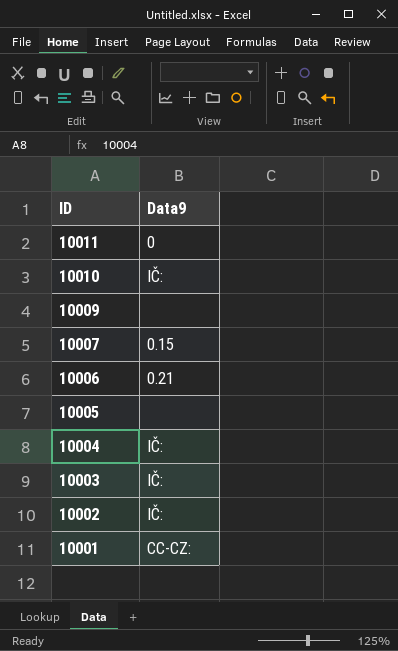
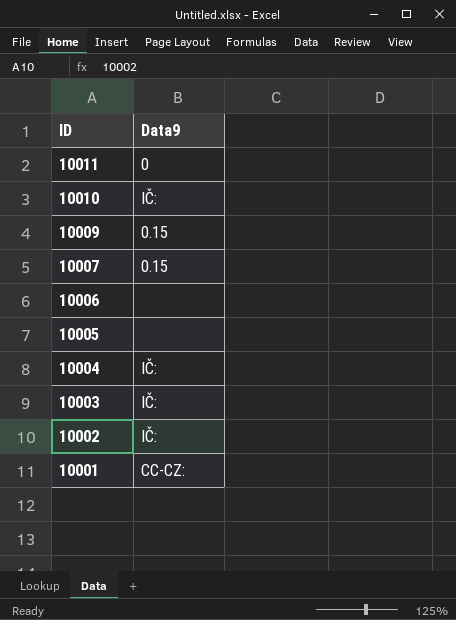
10009 | Data9: none -> 0.15
10006 | Data9: 0.21 -> none

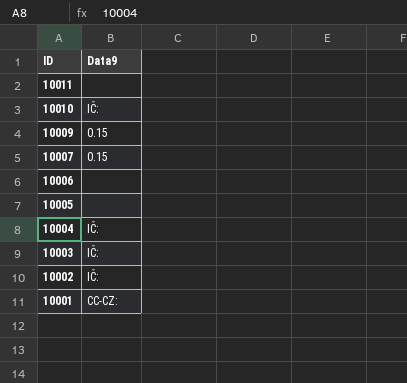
10011 | Data9: 0 -> none

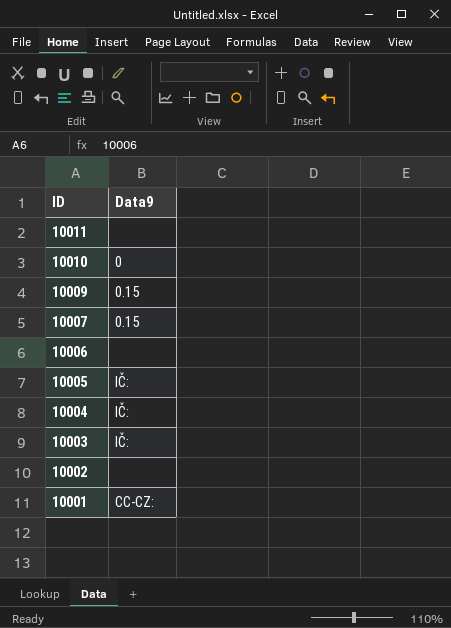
10010 | Data9: IČ: -> 0
10005 | Data9: none -> IČ:
10002 | Data9: IČ: -> none

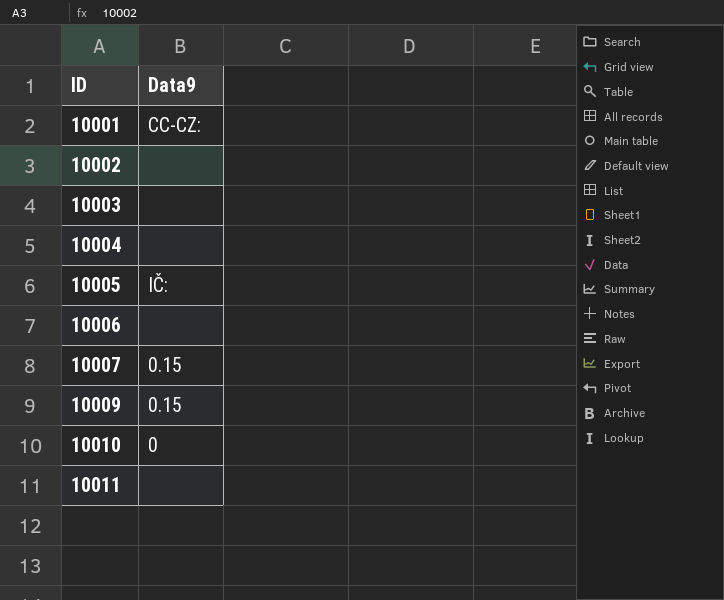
row order: ID descending -> ID ascending
10003 | Data9: IČ: -> none
10004 | Data9: IČ: -> none

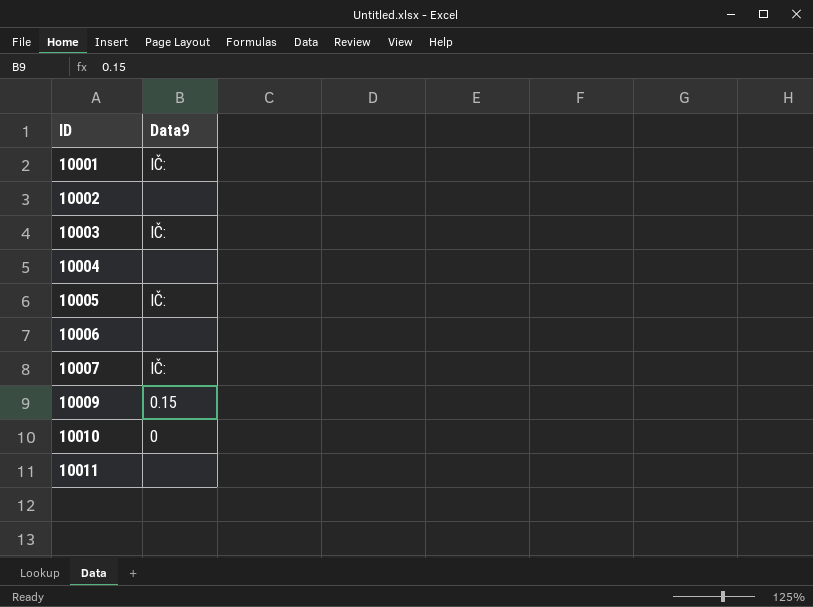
10001 | Data9: CC-CZ: -> IČ:
10003 | Data9: none -> IČ:
10007 | Data9: 0.15 -> IČ:

